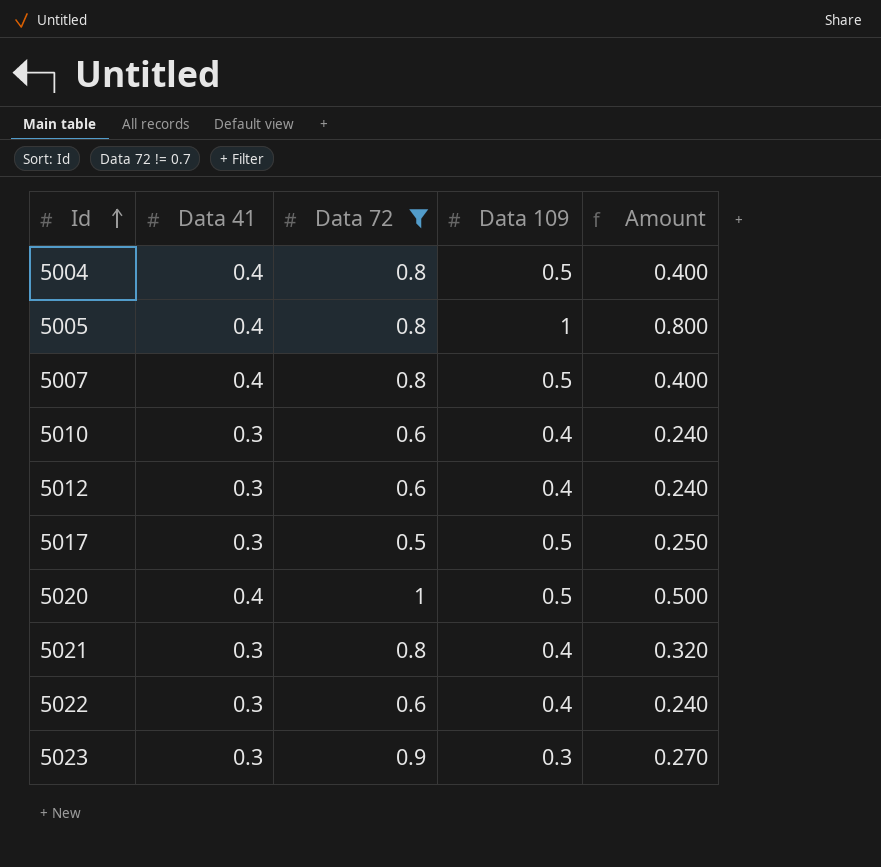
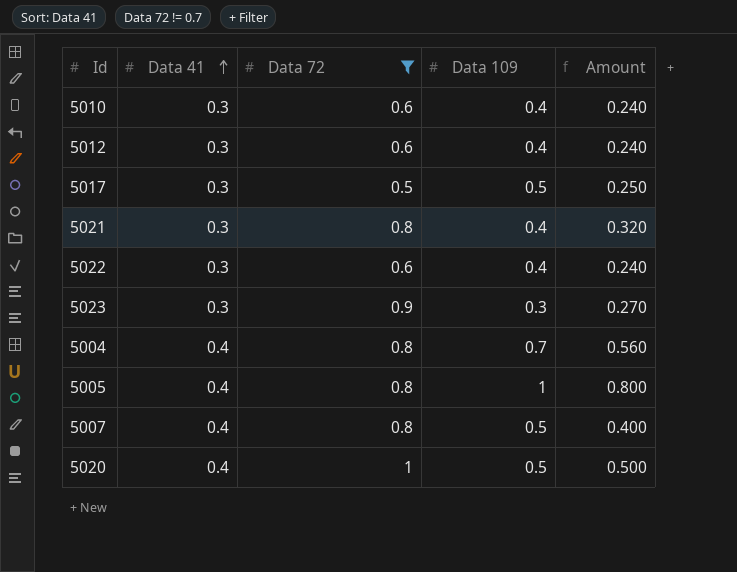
row order: Id ascending -> Data 41 ascending
5004 | Data 109: 0.5 -> 0.7
5004 | Amount: 0.400 -> 0.560

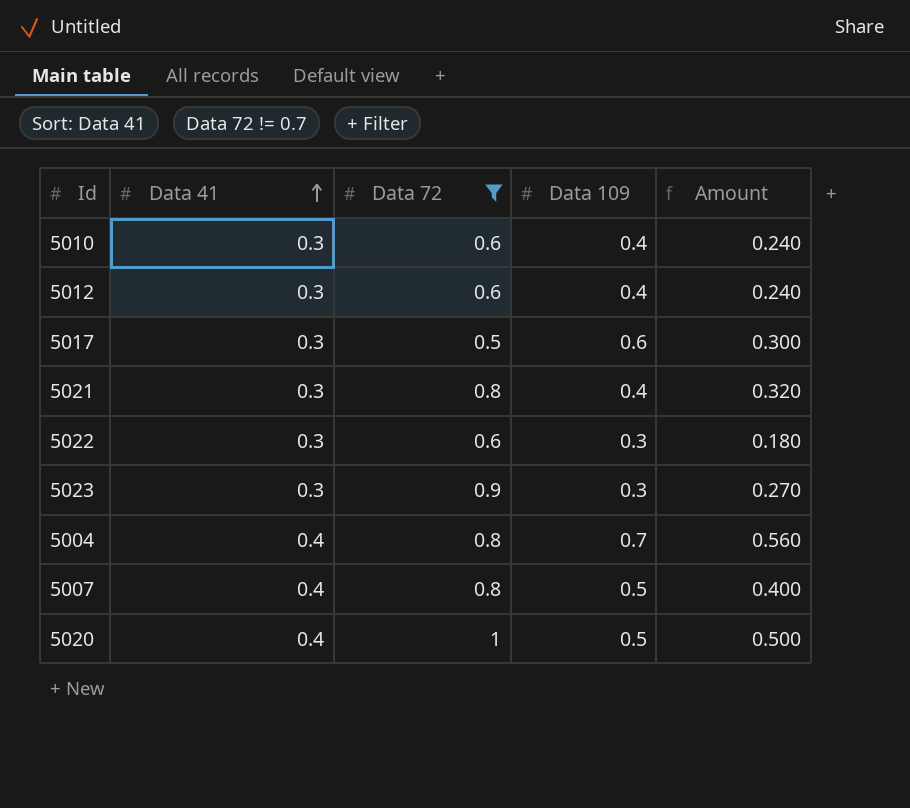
row 5005: 0.4 | 0.8 | 1 | 0.800 -> none
5017 | Data 109: 0.5 -> 0.6
5017 | Amount: 0.250 -> 0.300
5022 | Data 109: 0.4 -> 0.3
5022 | Amount: 0.240 -> 0.180

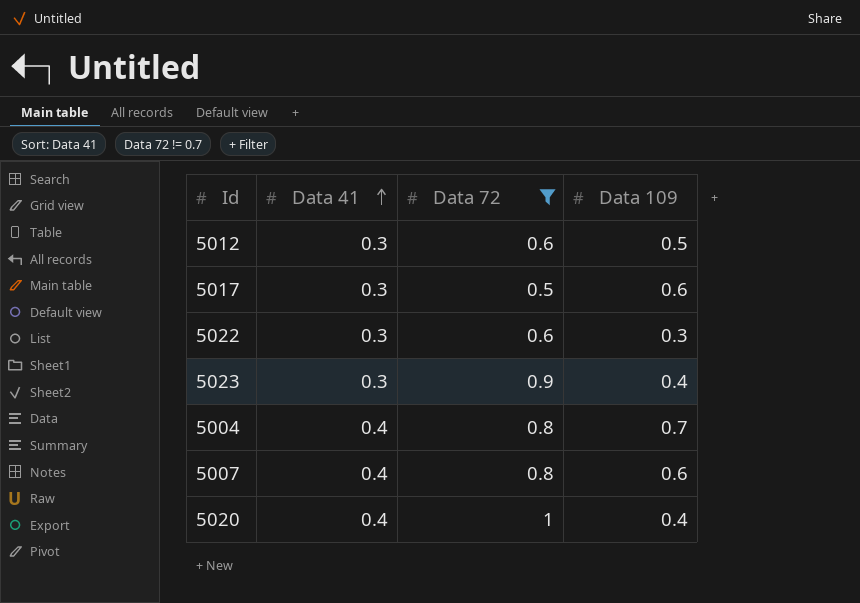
column Amount | formula: [Data 72] * [Data 109] -> none
row 5010: 0.3 | 0.6 | 0.4 | 0.240 -> none
row 5021: 0.3 | 0.8 | 0.4 | 0.320 -> none
5012 | Data 109: 0.4 -> 0.5
5023 | Data 109: 0.3 -> 0.4
5007 | Data 109: 0.5 -> 0.6
5020 | Data 109: 0.5 -> 0.4

